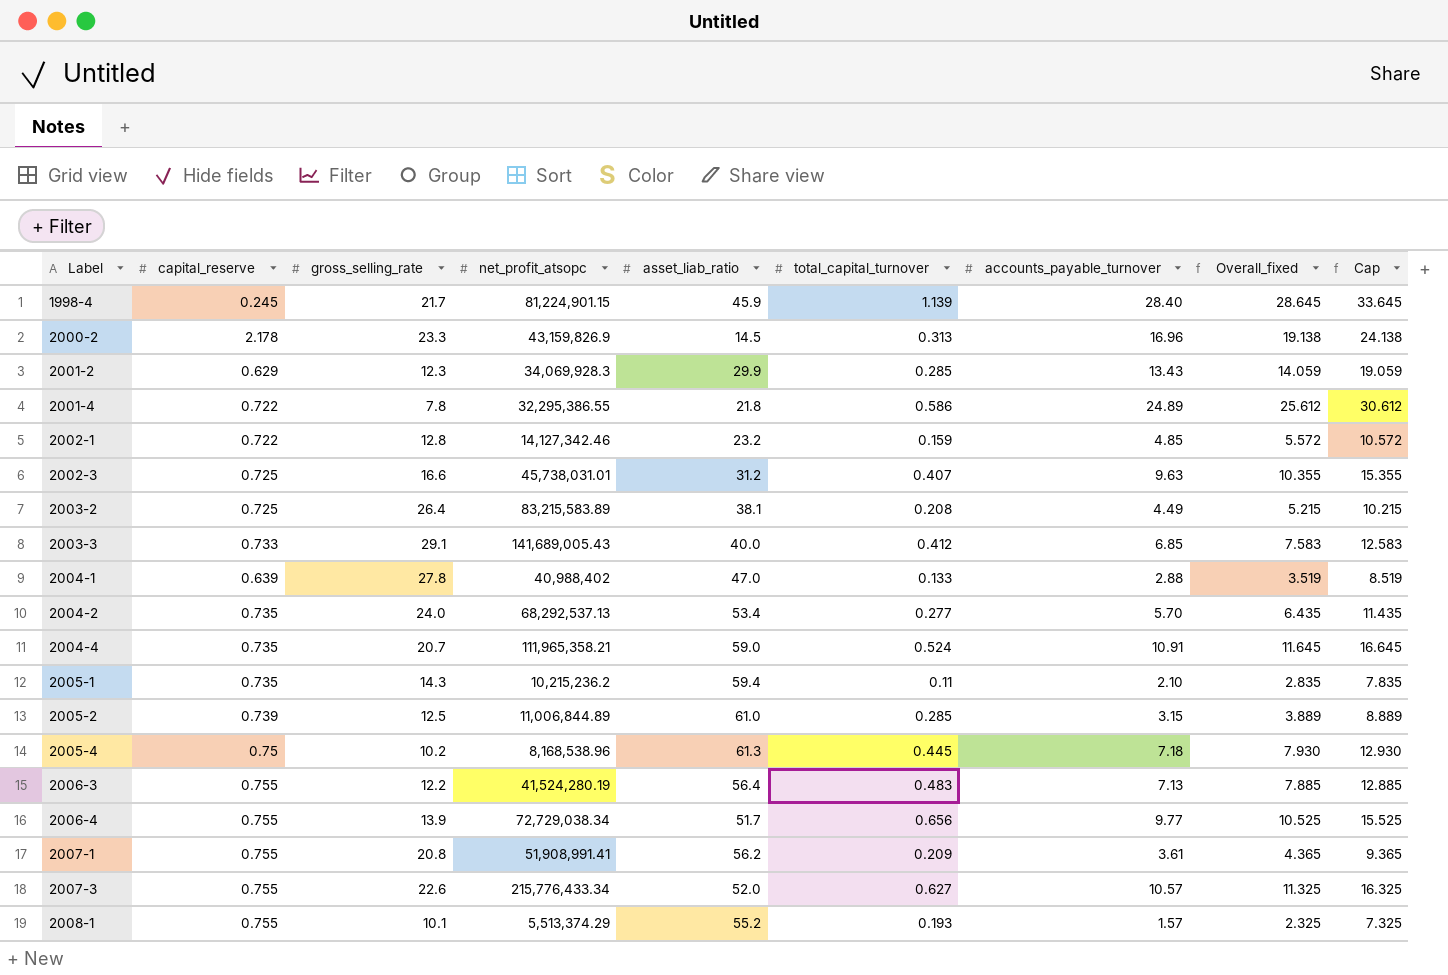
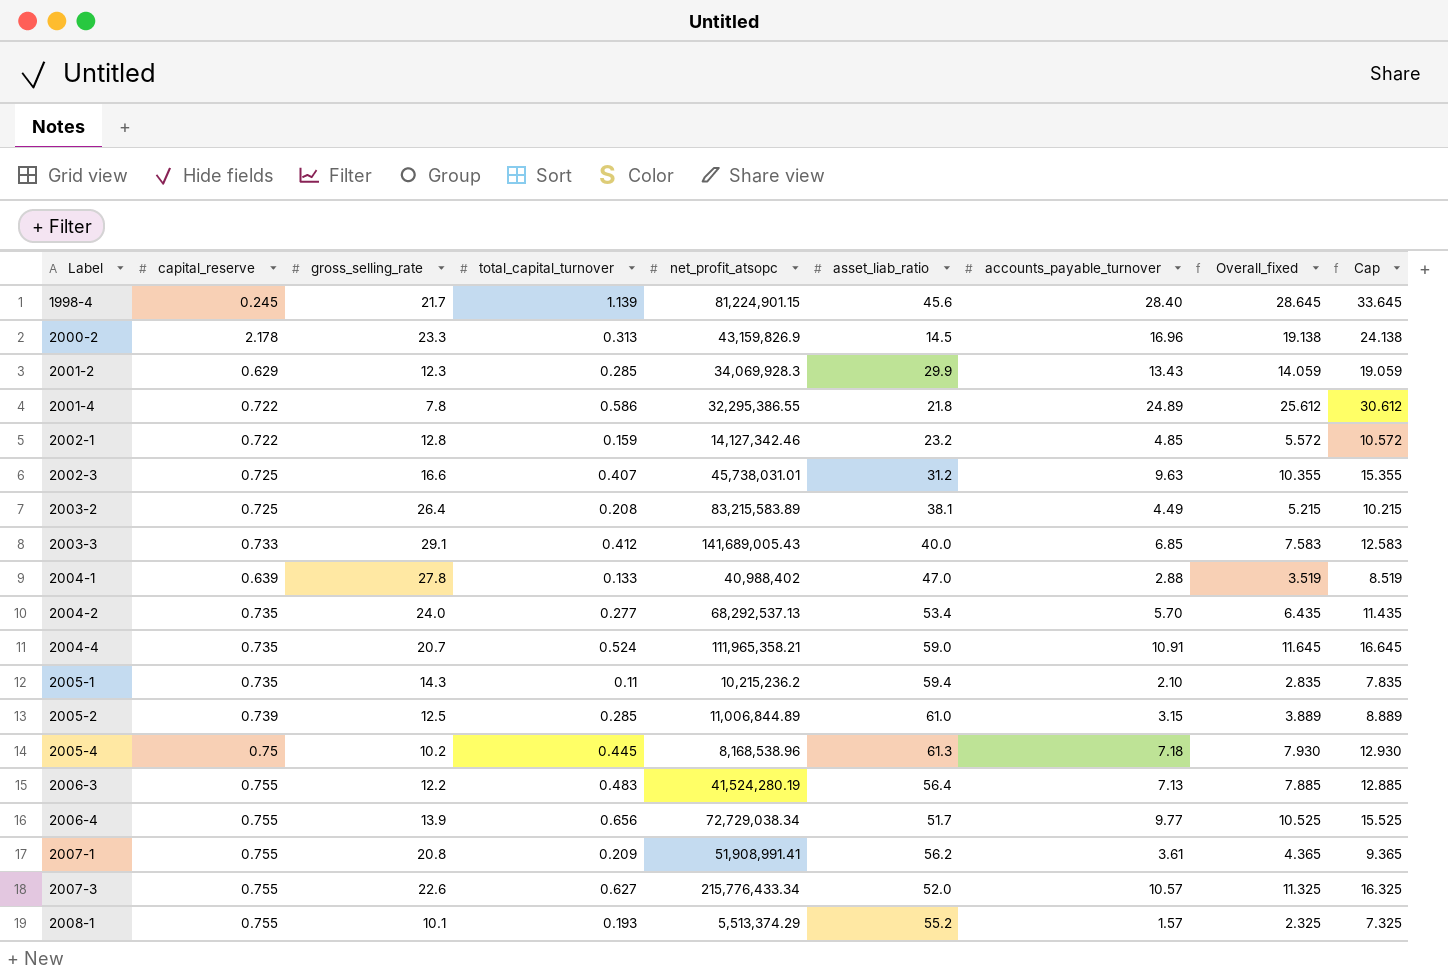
column total_capital_turnover | position: 6 -> 4
1998-4 | asset_liab_ratio: 45.9 -> 45.6

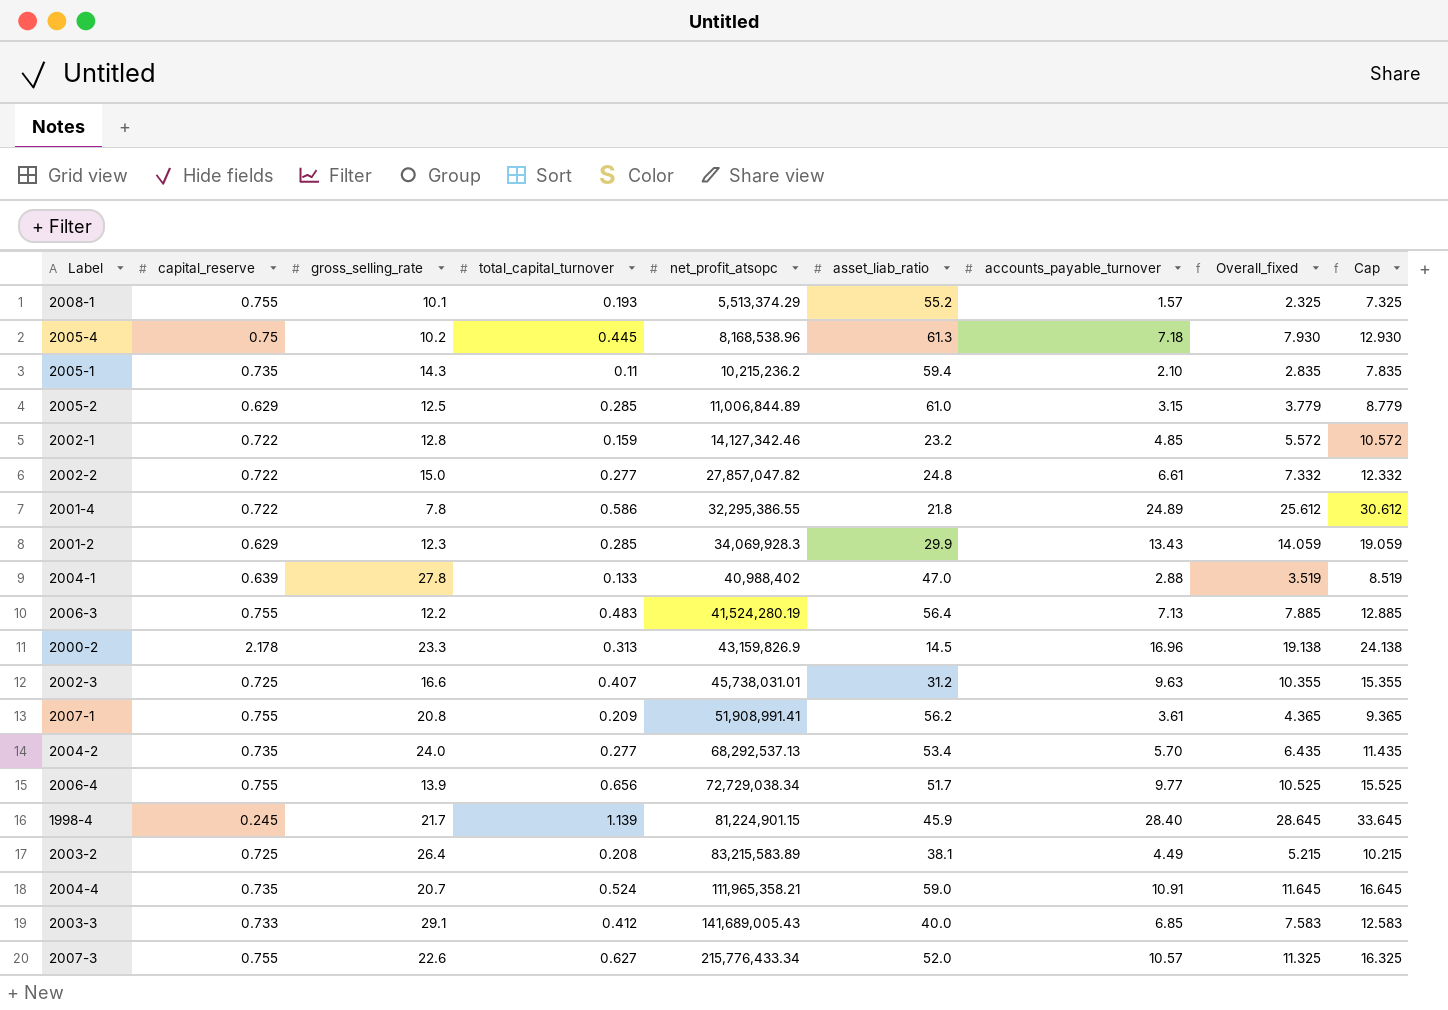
row order: Label ascending -> net_profit_atsopc ascending
2005-2 | capital_reserve: 0.739 -> 0.629
2005-2 | Overall_fixed: 3.889 -> 3.779
2005-2 | Cap: 8.889 -> 8.779
row 2002-2: none -> 0.722 | 15.0 | 0.277 | 27,857,047.82 | 24.8 | 6.61 | 7.332 | 12.332
1998-4 | asset_liab_ratio: 45.6 -> 45.9

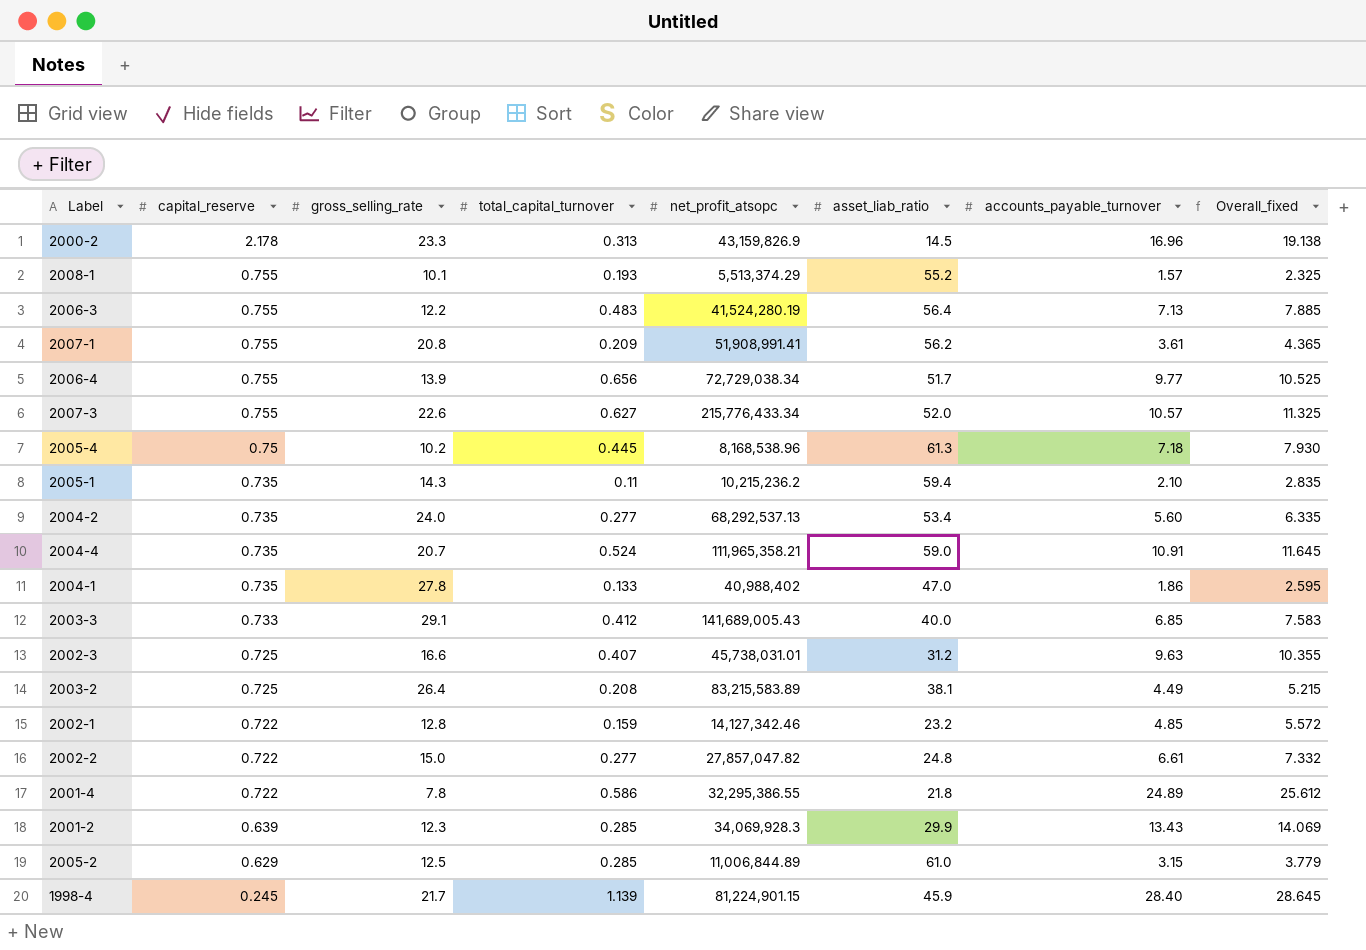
row order: net_profit_atsopc ascending -> capital_reserve descending
column Cap | formula: [Overall_fixed] + 5 -> none
2004-2 | accounts_payable_turnover: 5.70 -> 5.60
2004-2 | Overall_fixed: 6.435 -> 6.335
2004-1 | capital_reserve: 0.639 -> 0.735
2004-1 | accounts_payable_turnover: 2.88 -> 1.86
2004-1 | Overall_fixed: 3.519 -> 2.595
2001-2 | capital_reserve: 0.629 -> 0.639
2001-2 | Overall_fixed: 14.059 -> 14.069

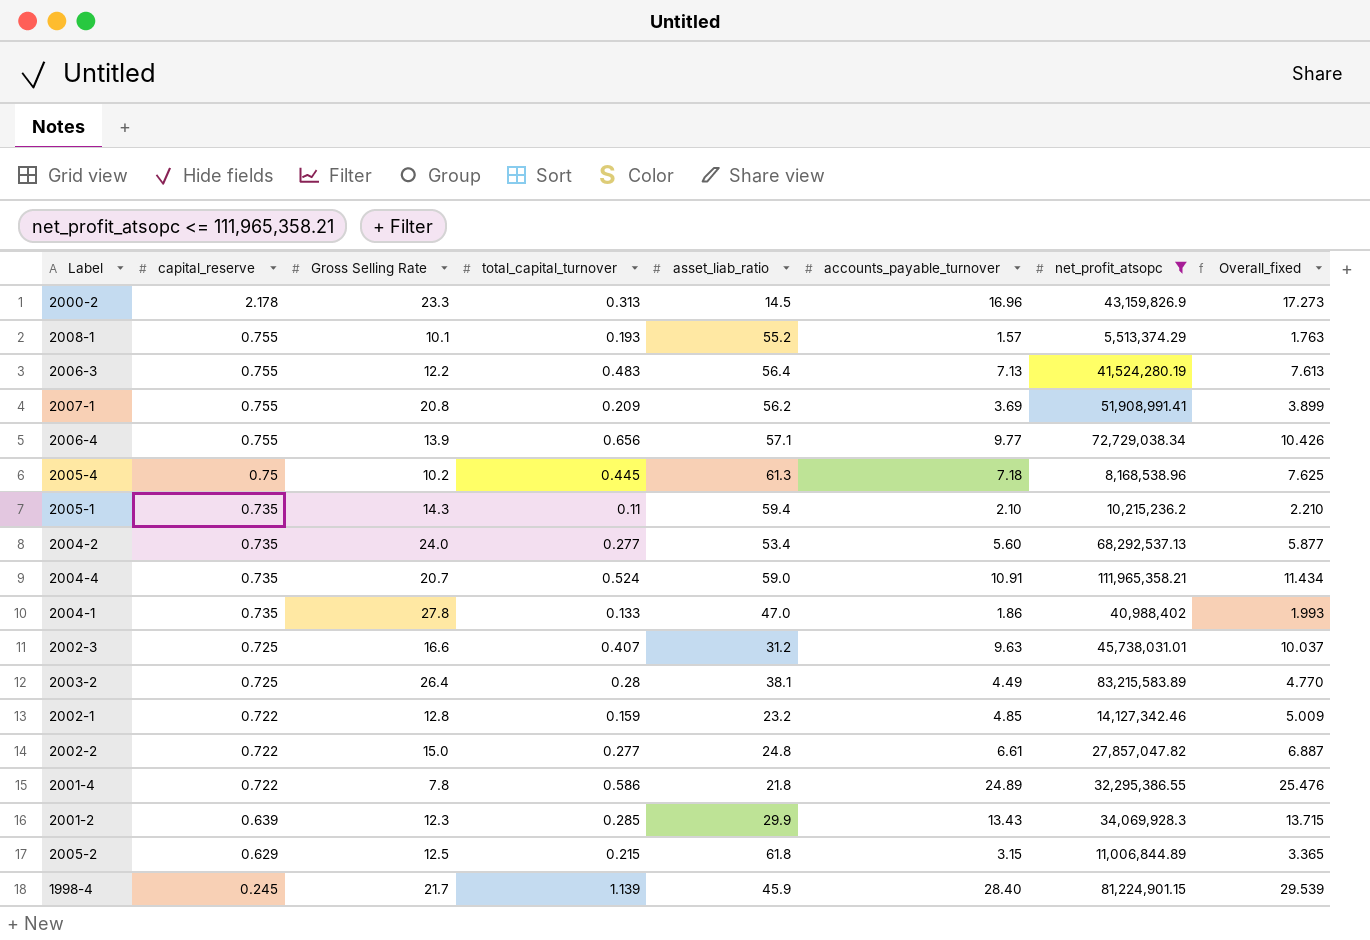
filter: none -> net_profit_atsopc <= 111,965,358.21
column name: gross_selling_rate -> Gross Selling Rate
column net_profit_atsopc | position: 5 -> 7
column Overall_fixed | formula: [capital_reserve] + [accounts_payable_turnover] -> [total_capital_turnover] + [accounts_payable_turnover]
2007-1 | accounts_payable_turnover: 3.61 -> 3.69
2006-4 | asset_liab_ratio: 51.7 -> 57.1
2003-2 | total_capital_turnover: 0.208 -> 0.28
2005-2 | total_capital_turnover: 0.285 -> 0.215
2005-2 | asset_liab_ratio: 61.0 -> 61.8

